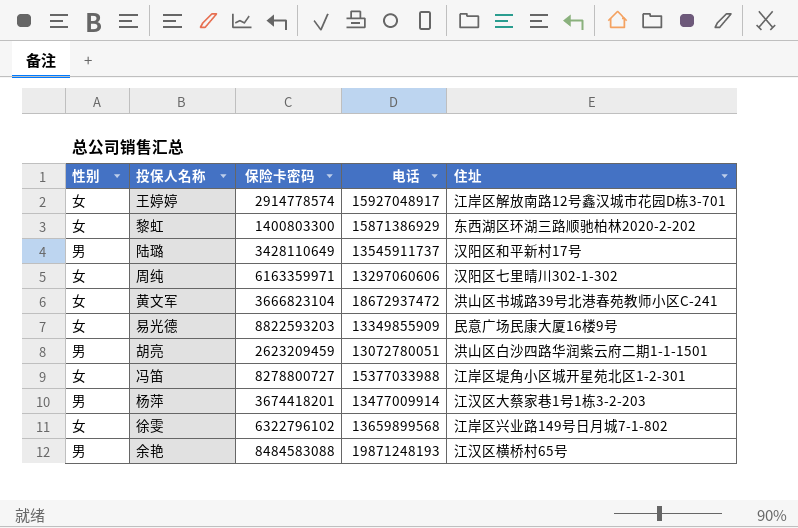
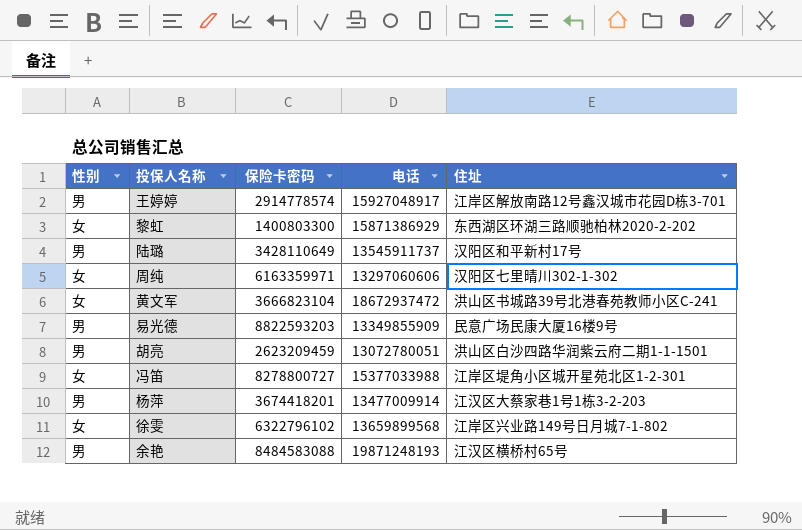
王婷婷 | 性别: 女 -> 男
易光德 | 性别: 女 -> 男

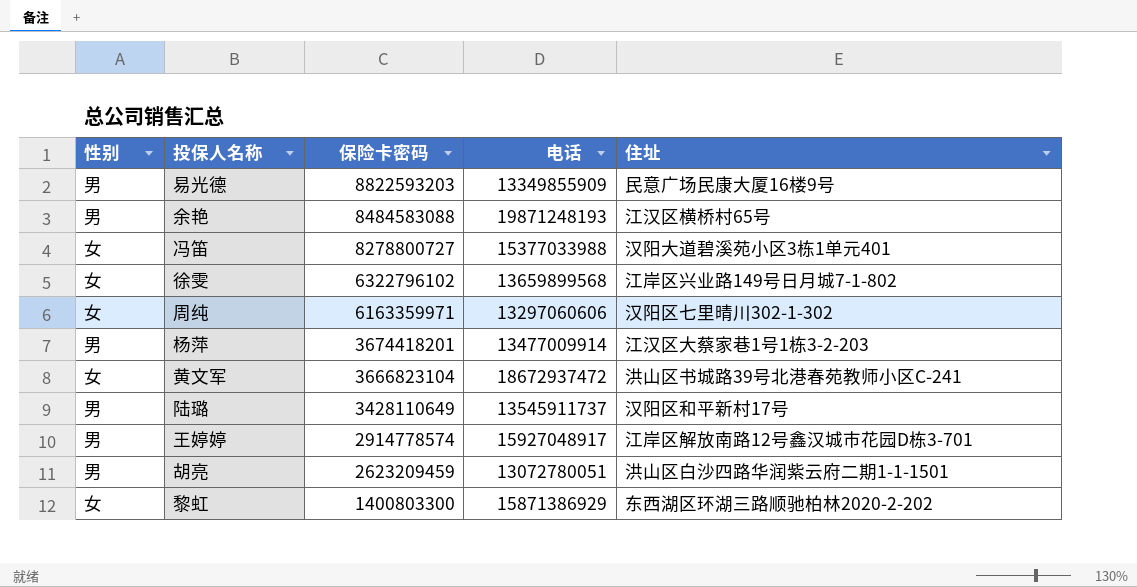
row order: none -> 保险卡密码 descending
冯笛 | 住址: 江岸区堤角小区城开星苑北区1-2-301 -> 汉阳大道碧溪苑小区3栋1单元401

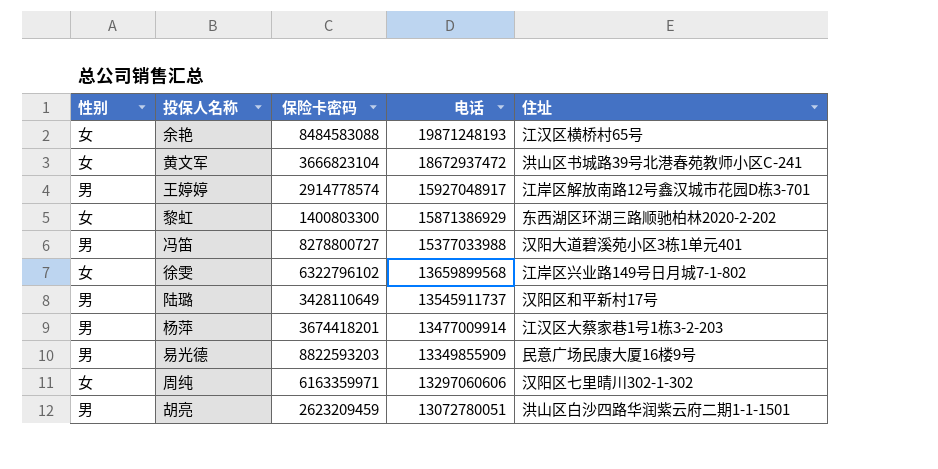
row order: 保险卡密码 descending -> 电话 descending
余艳 | 性别: 男 -> 女
冯笛 | 性别: 女 -> 男

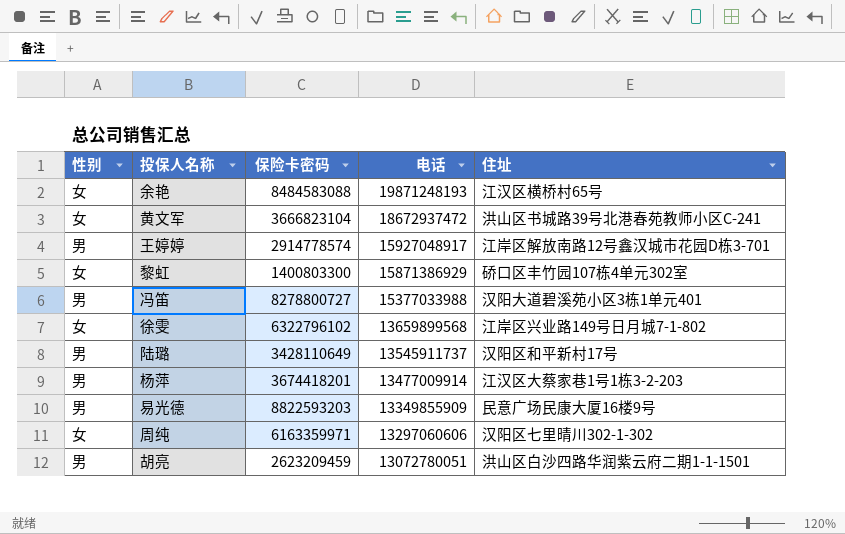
黎虹 | 住址: 东西湖区环湖三路顺驰柏林2020-2-202 -> 硚口区丰竹园107栋4单元302室

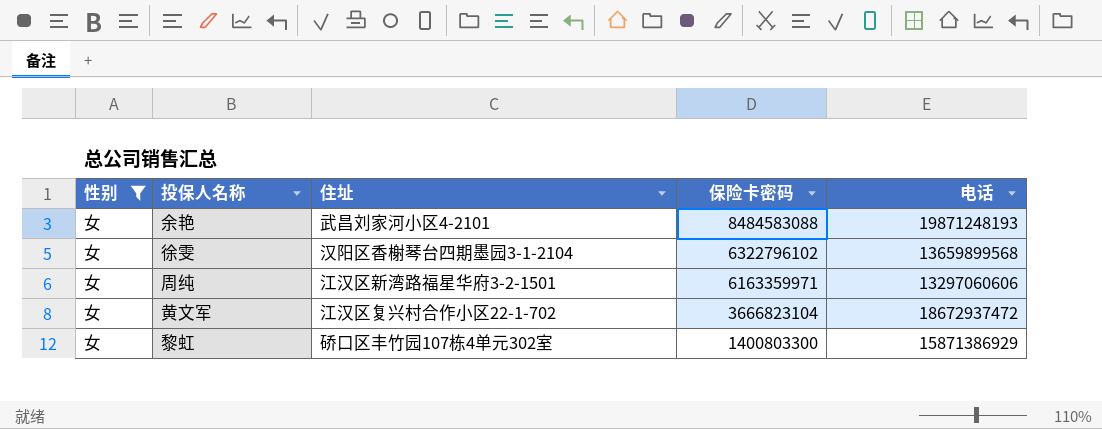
filter: none -> 性别 = 女
row order: 电话 descending -> 保险卡密码 descending
column 住址 | position: 5 -> 3
余艳 | 住址: 江汉区横桥村65号 -> 武昌刘家河小区4-2101
徐雯 | 住址: 江岸区兴业路149号日月城7-1-802 -> 汉阳区香榭琴台四期墨园3-1-2104
周纯 | 住址: 汉阳区七里晴川302-1-302 -> 江汉区新湾路福星华府3-2-1501
黄文军 | 住址: 洪山区书城路39号北港春苑教师小区C-241 -> 江汉区复兴村合作小区22-1-702

